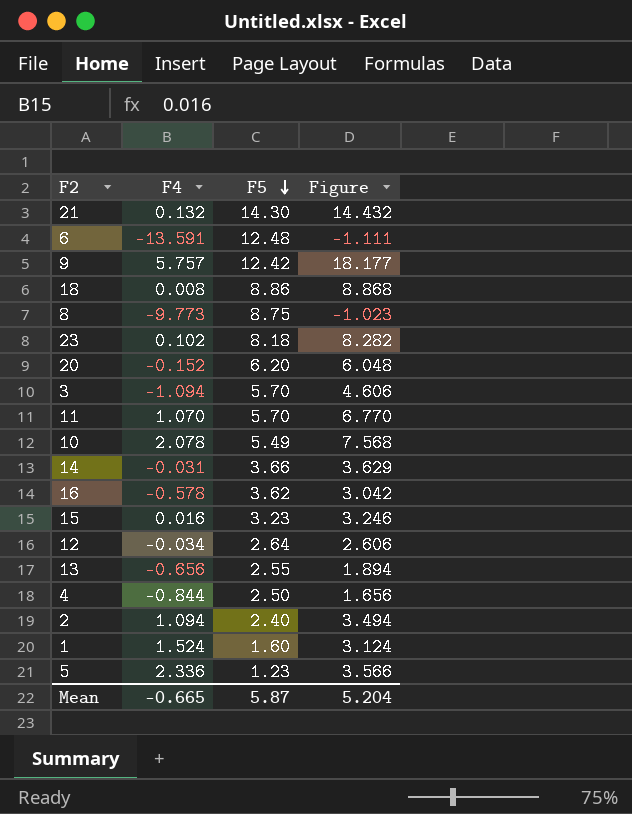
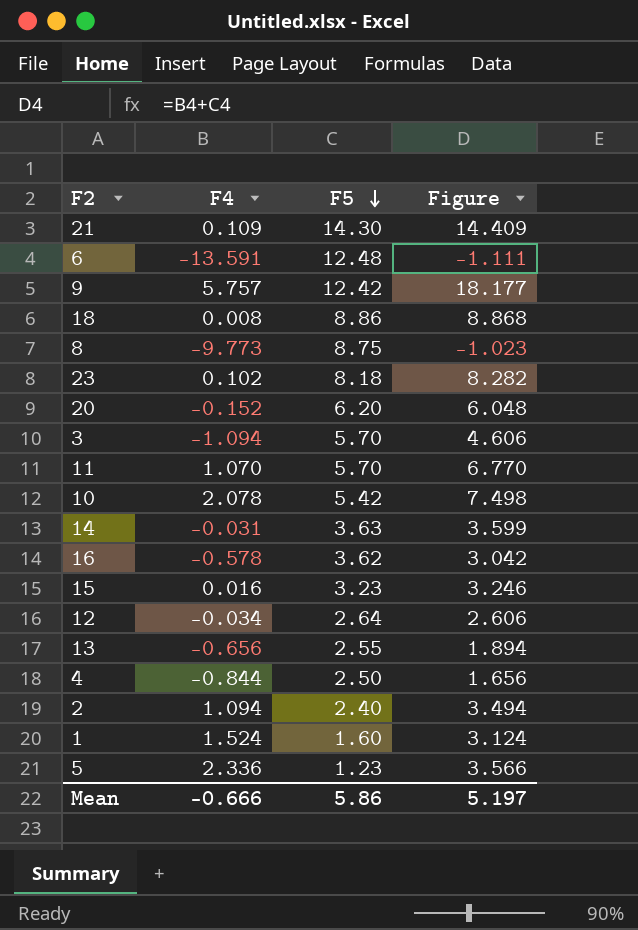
21 | F4: 0.132 -> 0.109
21 | Figure: 14.432 -> 14.409
10 | F5: 5.49 -> 5.42
10 | Figure: 7.568 -> 7.498
14 | F5: 3.66 -> 3.63
14 | Figure: 3.629 -> 3.599
Mean | F4: -0.665 -> -0.666
Mean | F5: 5.87 -> 5.86
Mean | Figure: 5.204 -> 5.197

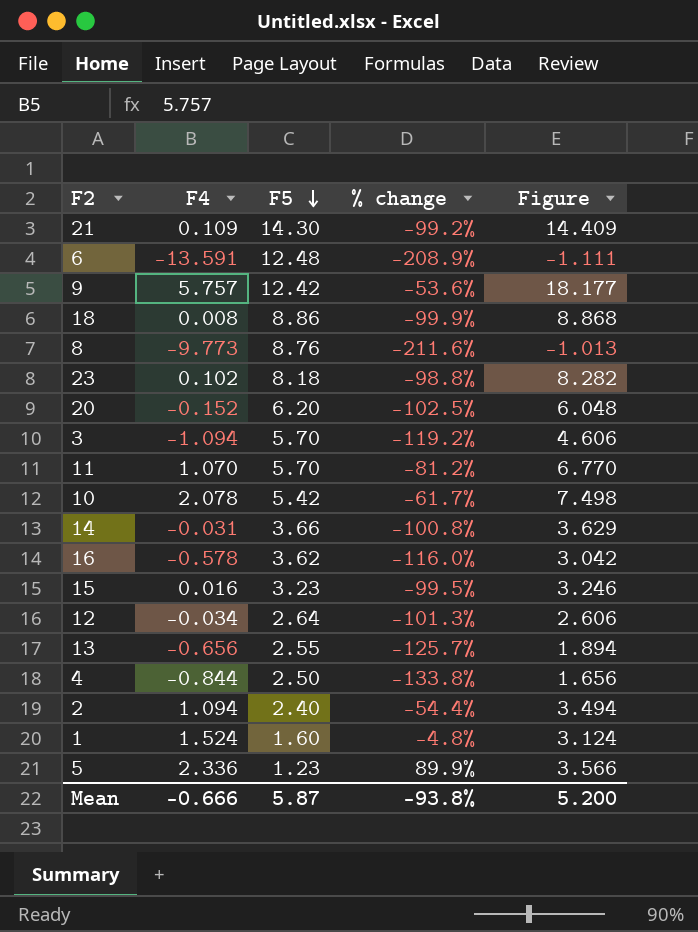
column % change | formula: none -> ([F4] - [F5]) / [F5]
8 | F5: 8.75 -> 8.76
8 | Figure: -1.023 -> -1.013
14 | F5: 3.63 -> 3.66
14 | Figure: 3.599 -> 3.629
Mean | F5: 5.86 -> 5.87
Mean | Figure: 5.197 -> 5.200

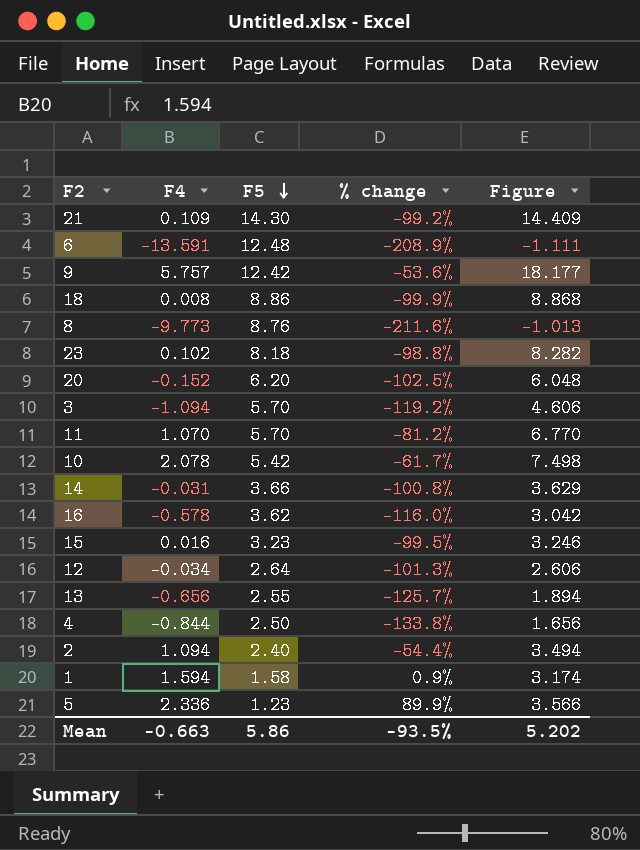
1 | F4: 1.524 -> 1.594
1 | F5: 1.60 -> 1.58
1 | % change: -4.8% -> 0.9%
1 | Figure: 3.124 -> 3.174
Mean | F4: -0.666 -> -0.663
Mean | F5: 5.87 -> 5.86
Mean | % change: -93.8% -> -93.5%
Mean | Figure: 5.200 -> 5.202

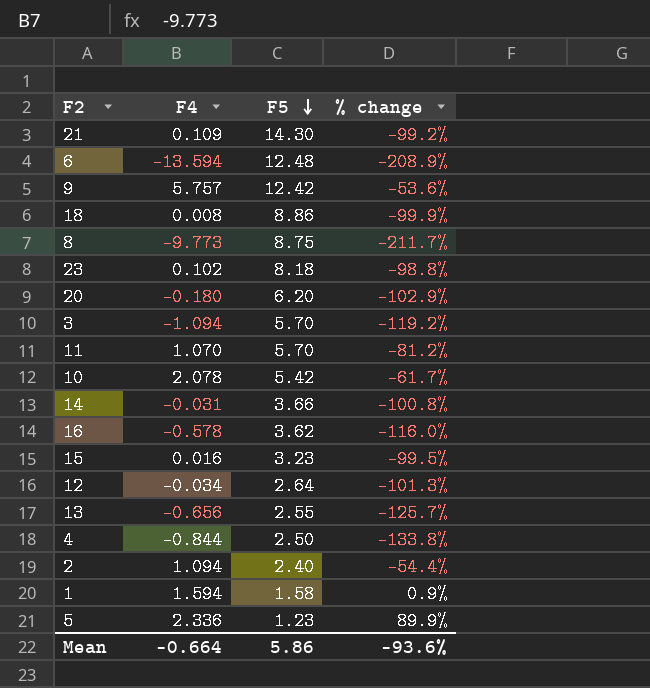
column Figure | formula: [F4] + [F5] -> none
6 | F4: -13.591 -> -13.594
8 | F5: 8.76 -> 8.75
8 | % change: -211.6% -> -211.7%
20 | F4: -0.152 -> -0.180
20 | % change: -102.5% -> -102.9%
Mean | F4: -0.663 -> -0.664
Mean | % change: -93.5% -> -93.6%

